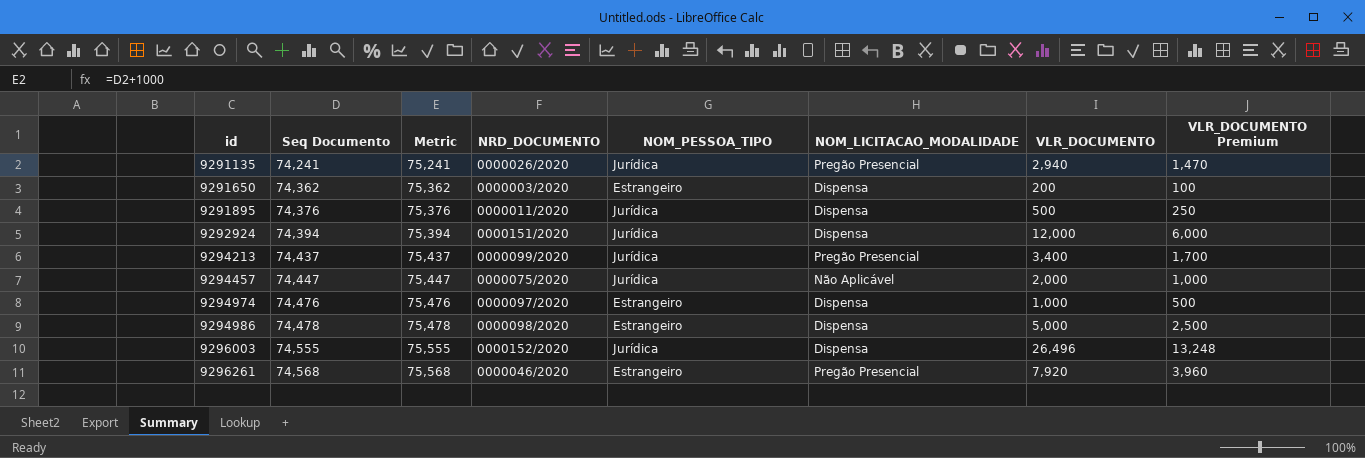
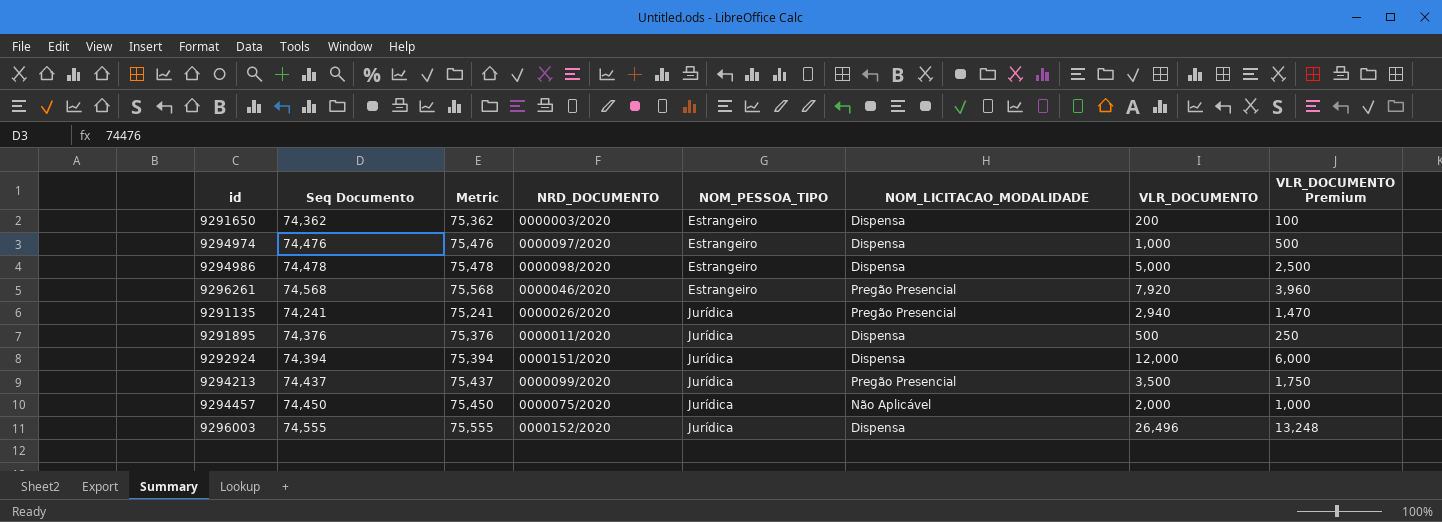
row order: id ascending -> NOM_PESSOA_TIPO ascending
9294213 | VLR_DOCUMENTO: 3,400 -> 3,500
9294213 | VLR_DOCUMENTO Premium: 1,700 -> 1,750
9294457 | Seq Documento: 74,447 -> 74,450
9294457 | Metric: 75,447 -> 75,450

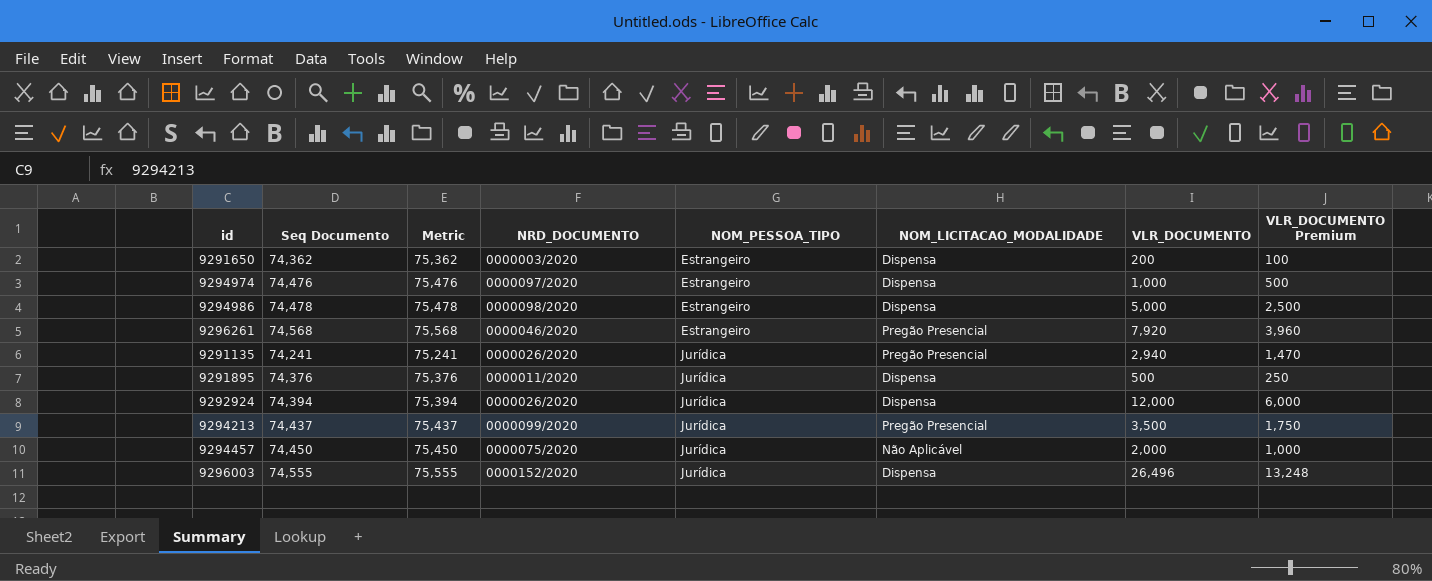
9292924 | NRD_DOCUMENTO: 0000151/2020 -> 0000026/2020

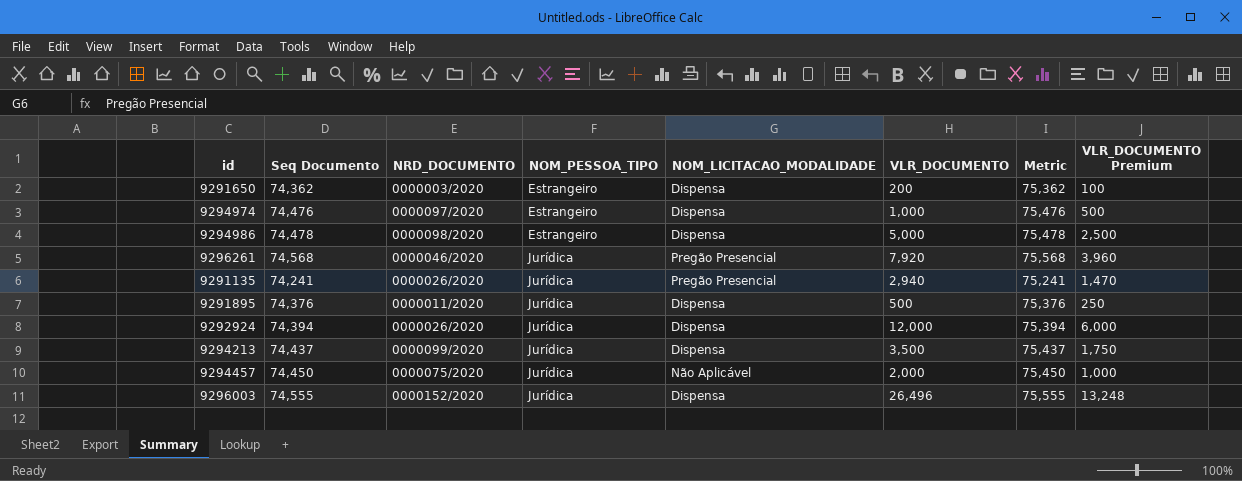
column Metric | position: 3 -> 7
9296261 | NOM_PESSOA_TIPO: Estrangeiro -> Jurídica
9294213 | NOM_LICITACAO_MODALIDADE: Pregão Presencial -> Dispensa

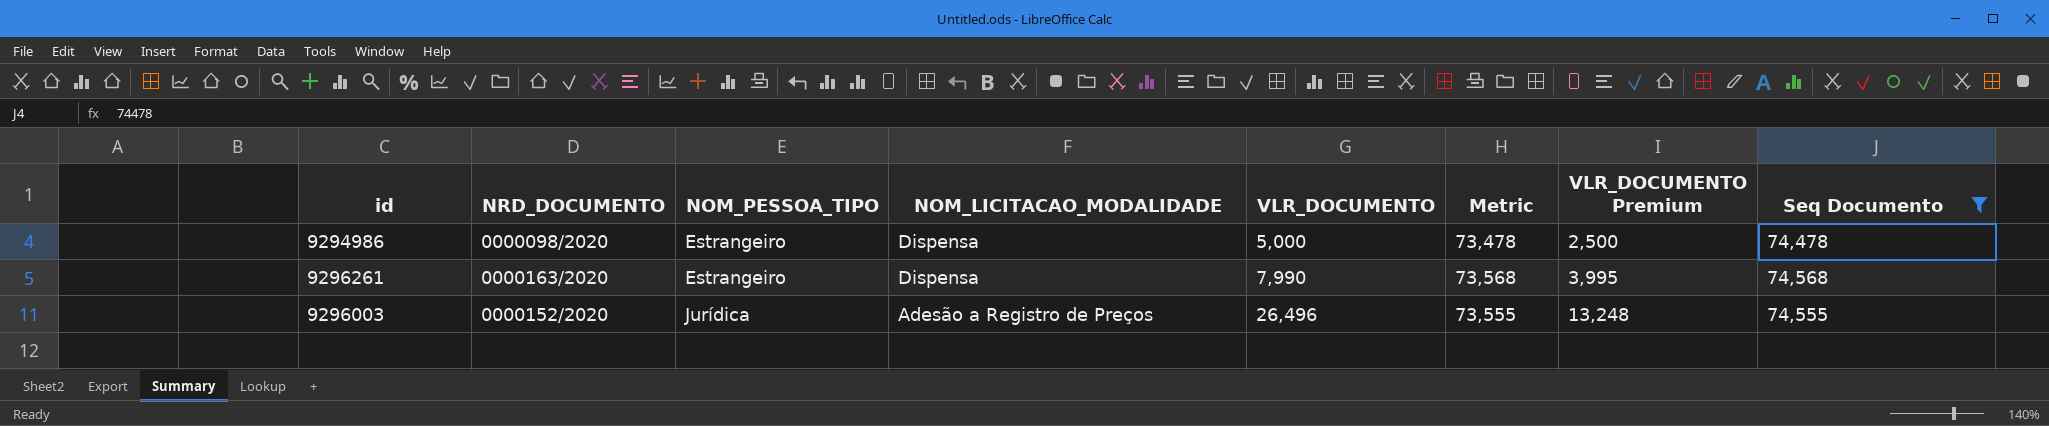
filter: none -> Seq Documento >= 74,478
column Metric | formula: [Seq Documento] + 1000 -> [Seq Documento] - 1000
column Seq Documento | position: 2 -> 8
9296261 | NRD_DOCUMENTO: 0000046/2020 -> 0000163/2020
9296261 | NOM_PESSOA_TIPO: Jurídica -> Estrangeiro
9296261 | NOM_LICITACAO_MODALIDADE: Pregão Presencial -> Dispensa
9296261 | VLR_DOCUMENTO: 7,920 -> 7,990
9296261 | VLR_DOCUMENTO Premium: 3,960 -> 3,995
9296003 | NOM_LICITACAO_MODALIDADE: Dispensa -> Adesão a Registro de Preços

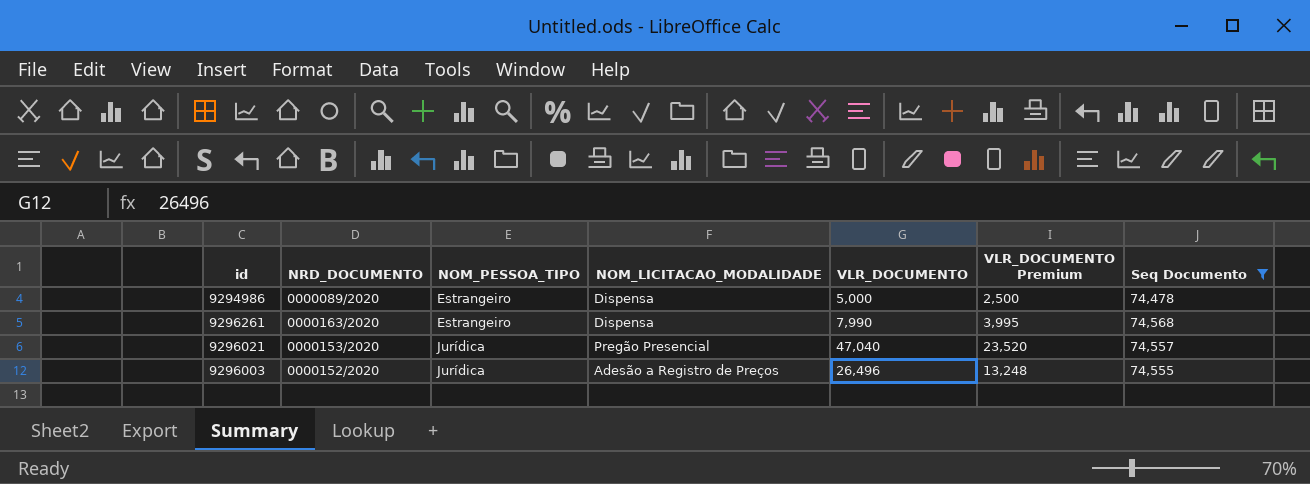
column Metric | formula: [Seq Documento] - 1000 -> none
9294986 | NRD_DOCUMENTO: 0000098/2020 -> 0000089/2020
row 9296021: none -> 0000153/2020 | Jurídica | Pregão Presencial | 47,040 | 23,520 | 74,557

